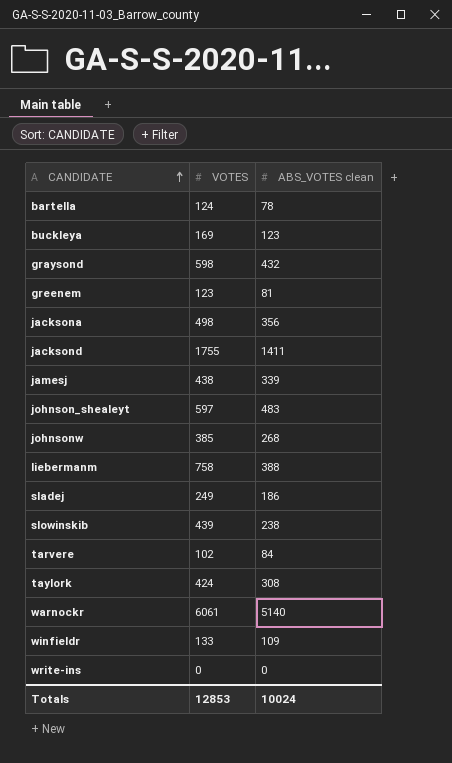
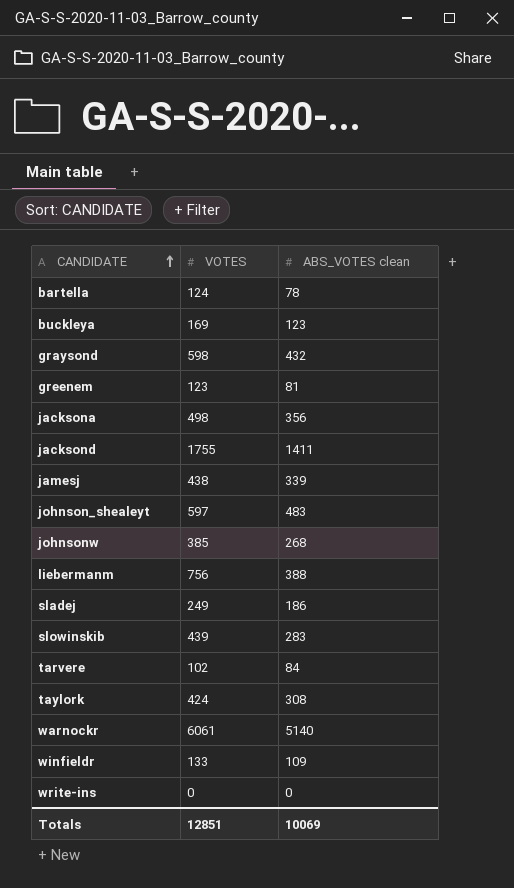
liebermanm | VOTES: 758 -> 756
slowinskib | ABS_VOTES clean: 238 -> 283
Totals | VOTES: 12853 -> 12851
Totals | ABS_VOTES clean: 10024 -> 10069

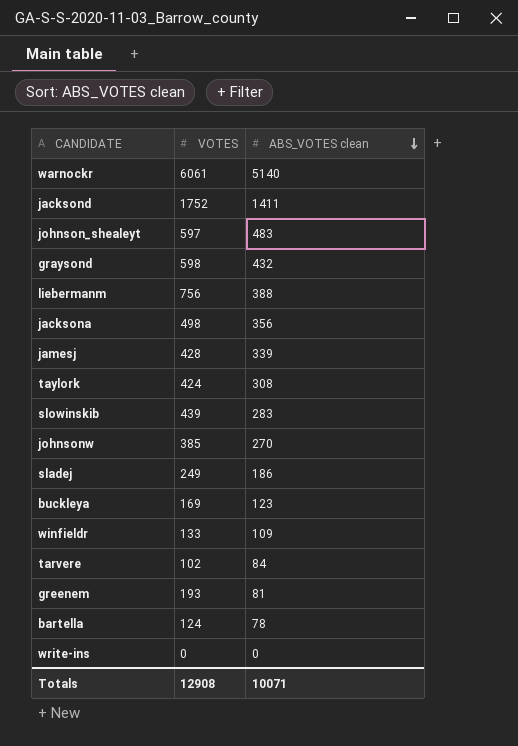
row order: CANDIDATE ascending -> ABS_VOTES clean descending
jacksond | VOTES: 1755 -> 1752
jamesj | VOTES: 438 -> 428
johnsonw | ABS_VOTES clean: 268 -> 270
greenem | VOTES: 123 -> 193
Totals | VOTES: 12851 -> 12908
Totals | ABS_VOTES clean: 10069 -> 10071

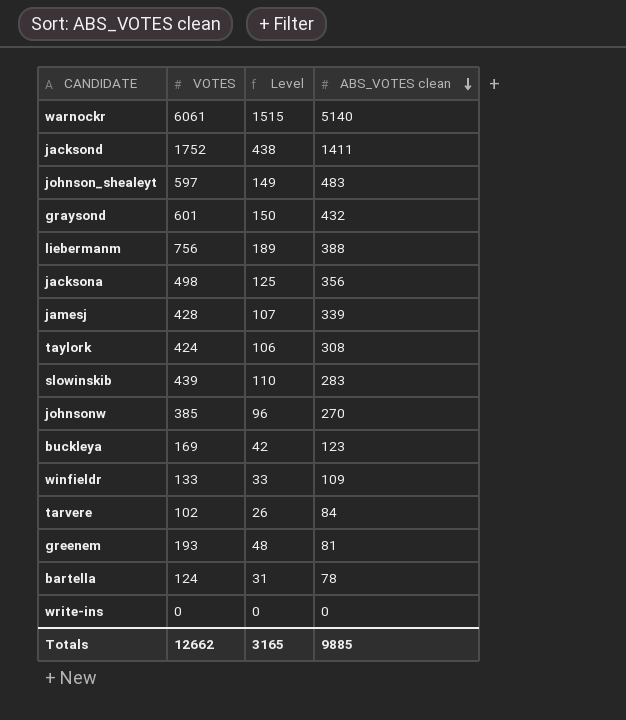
column Level | formula: none -> [VOTES] * 0.25
row sladej: 249 | 186 -> none
graysond | VOTES: 598 -> 601
Totals | VOTES: 12908 -> 12662
Totals | ABS_VOTES clean: 10071 -> 9885

